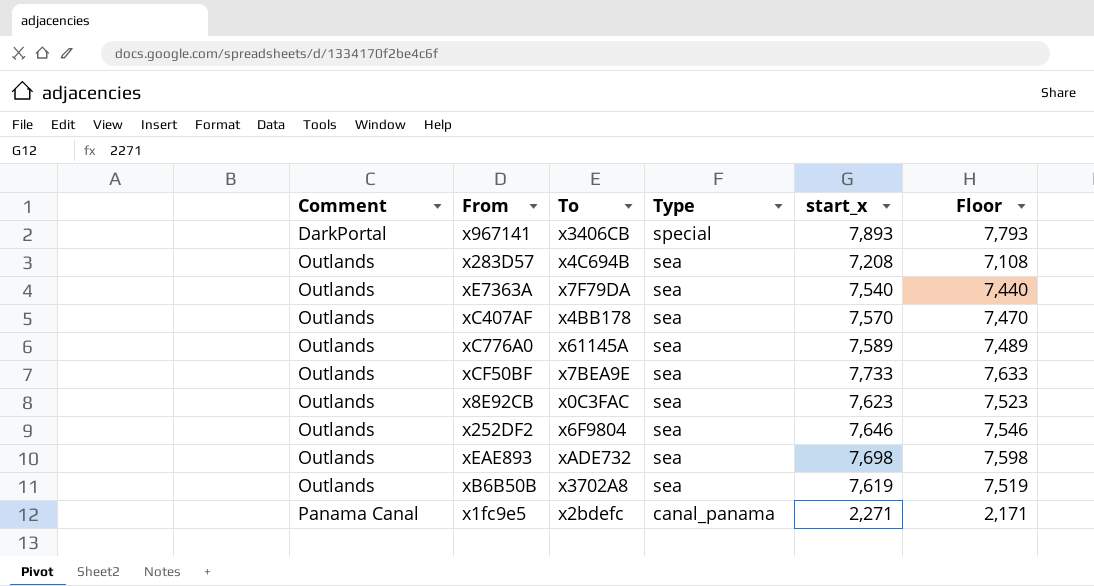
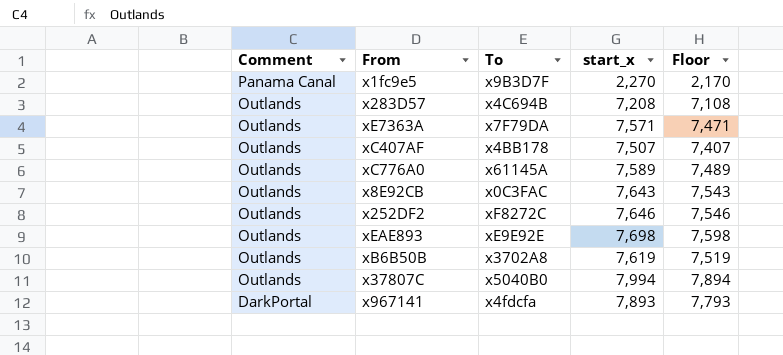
row order: Comment ascending -> Comment descending
column Type | position: 4 -> none
row xCF50BF: Outlands | x7BEA9E | sea | 7,733 | 7,633 -> none
x1fc9e5 | To: x2bdefc -> x9B3D7F
x1fc9e5 | start_x: 2,271 -> 2,270
x1fc9e5 | Floor: 2,171 -> 2,170
xE7363A | start_x: 7,540 -> 7,571
xE7363A | Floor: 7,440 -> 7,471
xC407AF | start_x: 7,570 -> 7,507
xC407AF | Floor: 7,470 -> 7,407
x8E92CB | start_x: 7,623 -> 7,643
x8E92CB | Floor: 7,523 -> 7,543
x252DF2 | To: x6F9804 -> xF8272C
xEAE893 | To: xADE732 -> xE9E92E
row x37807C: none -> Outlands | x5040B0 | 7,994 | 7,894
x967141 | To: x3406CB -> x4fdcfa

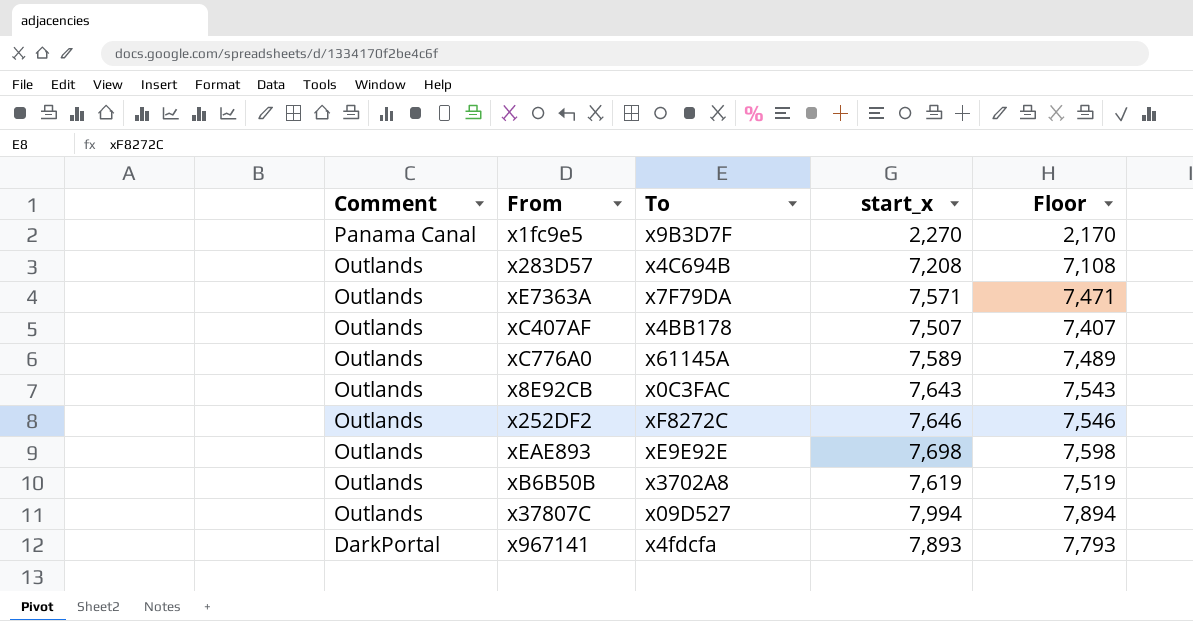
x37807C | To: x5040B0 -> x09D527

